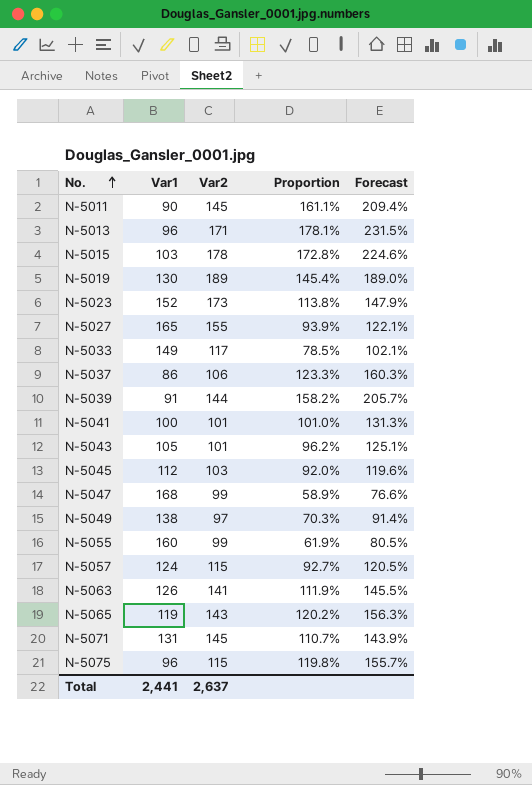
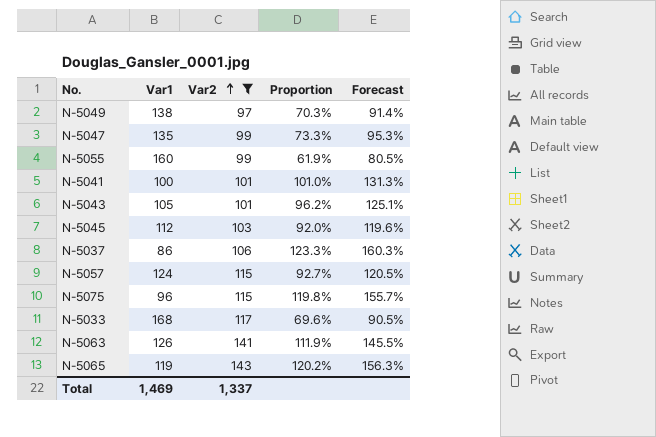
filter: none -> Var2 <= 143
row order: No. ascending -> Var2 ascending
N-5047 | Var1: 168 -> 135
N-5047 | Proportion: 58.9% -> 73.3%
N-5047 | Forecast: 76.6% -> 95.3%
N-5033 | Var1: 149 -> 168
N-5033 | Proportion: 78.5% -> 69.6%
N-5033 | Forecast: 102.1% -> 90.5%
Total | Var1: 2,441 -> 1,469
Total | Var2: 2,637 -> 1,337

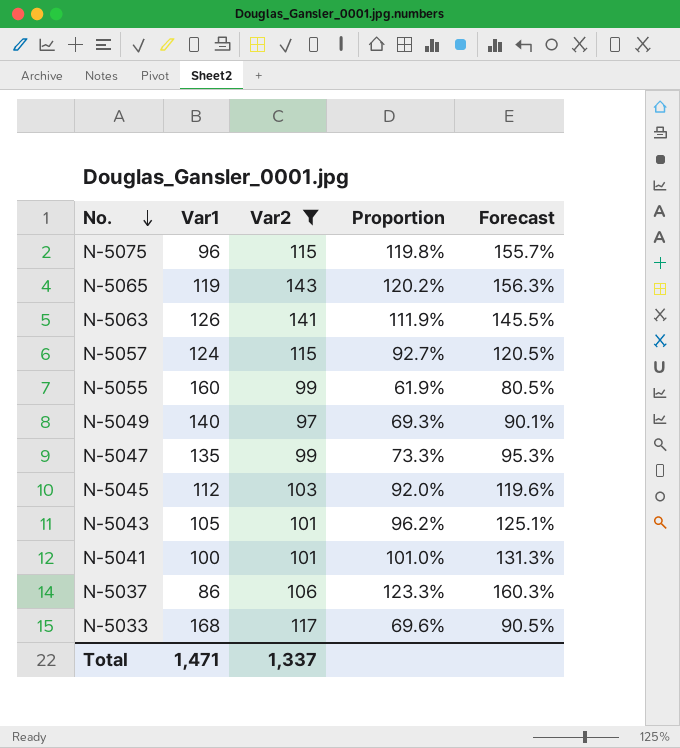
row order: Var2 ascending -> No. descending
N-5049 | Var1: 138 -> 140
N-5049 | Proportion: 70.3% -> 69.3%
N-5049 | Forecast: 91.4% -> 90.1%
Total | Var1: 1,469 -> 1,471

